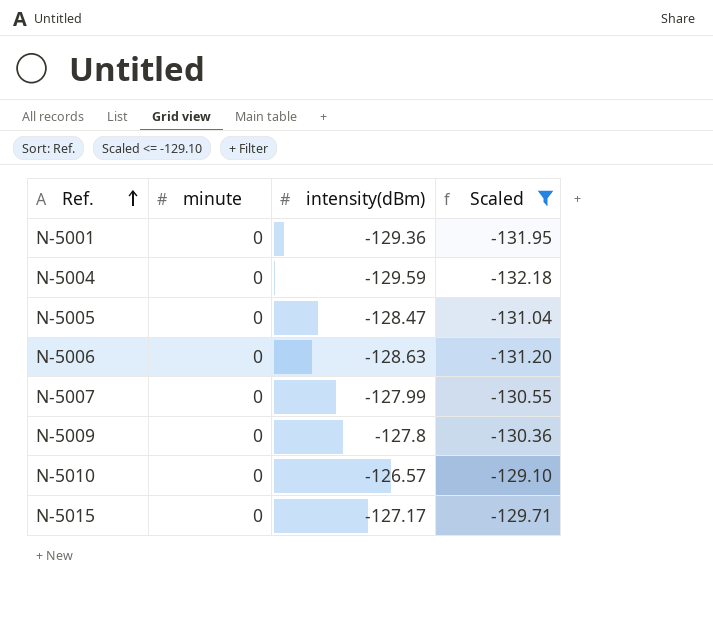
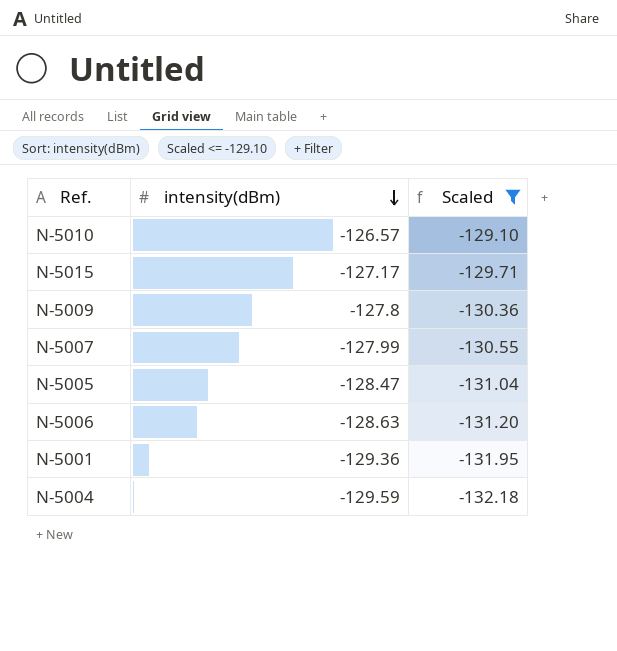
row order: Ref. ascending -> intensity(dBm) descending
column minute | position: 2 -> none

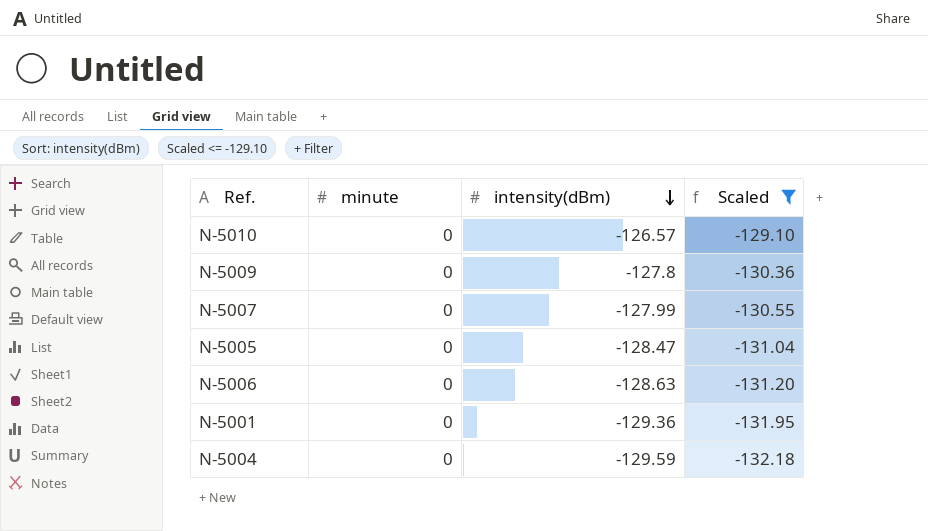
column minute | position: none -> 2
row N-5015: -127.17 | -129.71 -> none

